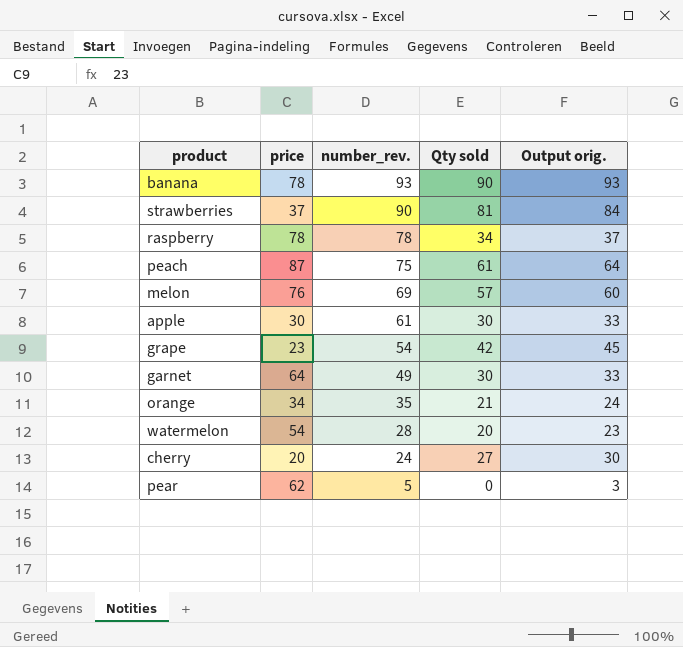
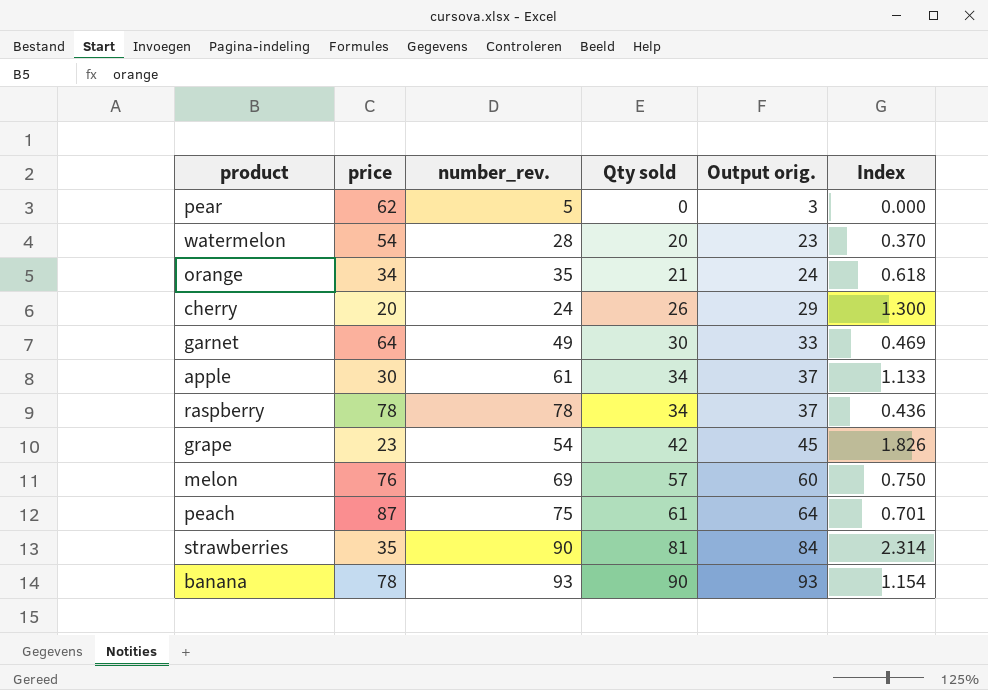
row order: number_rev. descending -> Qty sold ascending
column Index | formula: none -> [Qty sold] / [price]
cherry | Qty sold: 27 -> 26
cherry | Output orig.: 30 -> 29
apple | Qty sold: 30 -> 34
apple | Output orig.: 33 -> 37
strawberries | price: 37 -> 35

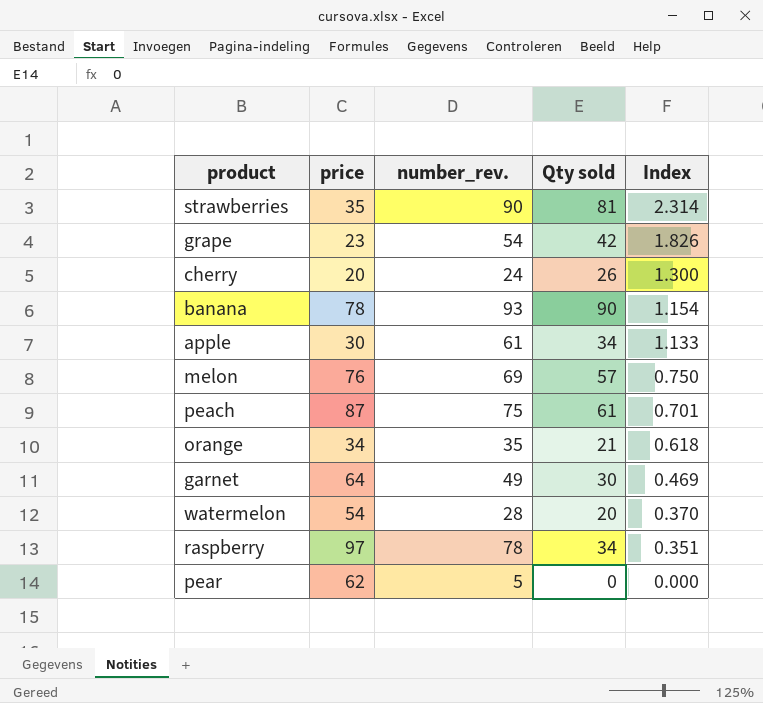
row order: Qty sold ascending -> Index descending
column Output orig. | formula: [Qty sold] + 3 -> none
raspberry | price: 78 -> 97
raspberry | Index: 0.436 -> 0.351

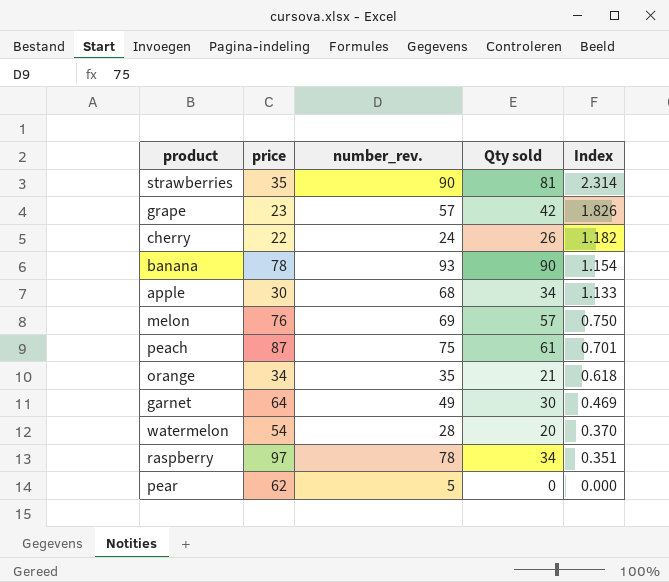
grape | number_rev.: 54 -> 57
cherry | price: 20 -> 22
cherry | Index: 1.300 -> 1.182
apple | number_rev.: 61 -> 68

